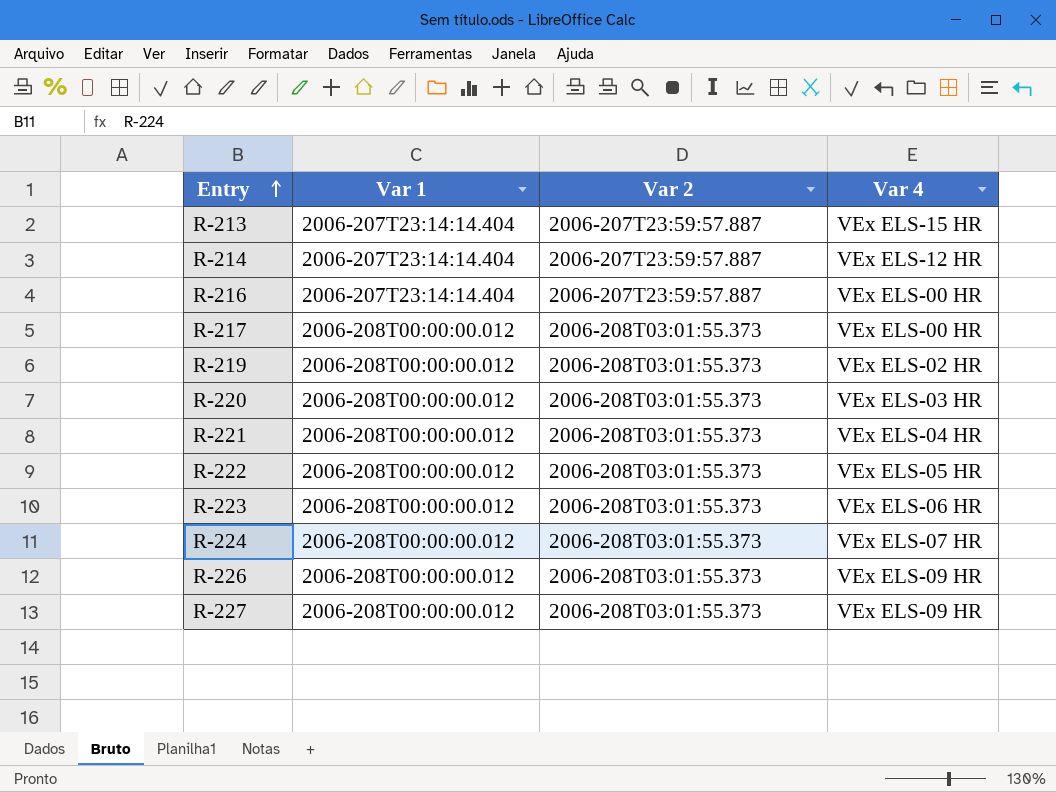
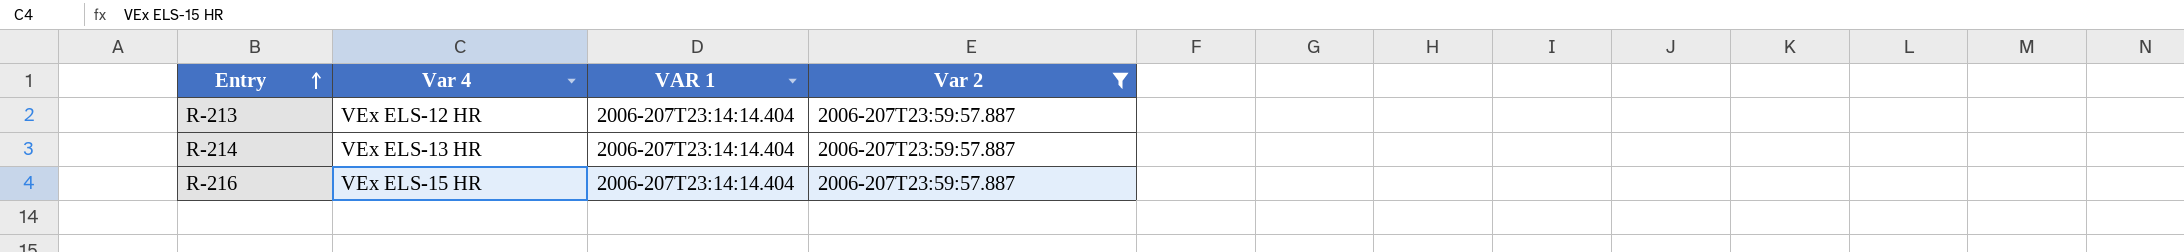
filter: none -> Var 2 = 2006-207T23:59:57.887
column Var 4 | position: 4 -> 2
column name: Var 1 -> VAR 1
R-213 | Var 4: VEx ELS-15 HR -> VEx ELS-12 HR
R-214 | Var 4: VEx ELS-12 HR -> VEx ELS-13 HR
R-216 | Var 4: VEx ELS-00 HR -> VEx ELS-15 HR

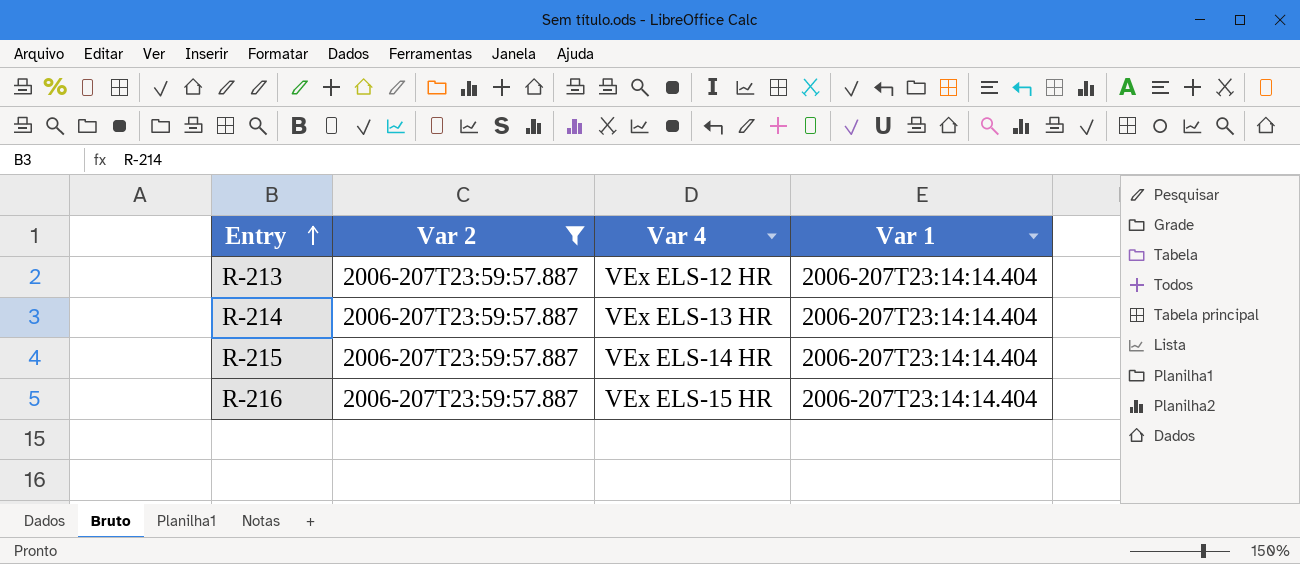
column Var 2 | position: 4 -> 2
column name: VAR 1 -> Var 1
row R-215: none -> 2006-207T23:59:57.887 | VEx ELS-14 HR | 2006-207T23:14:14.404

